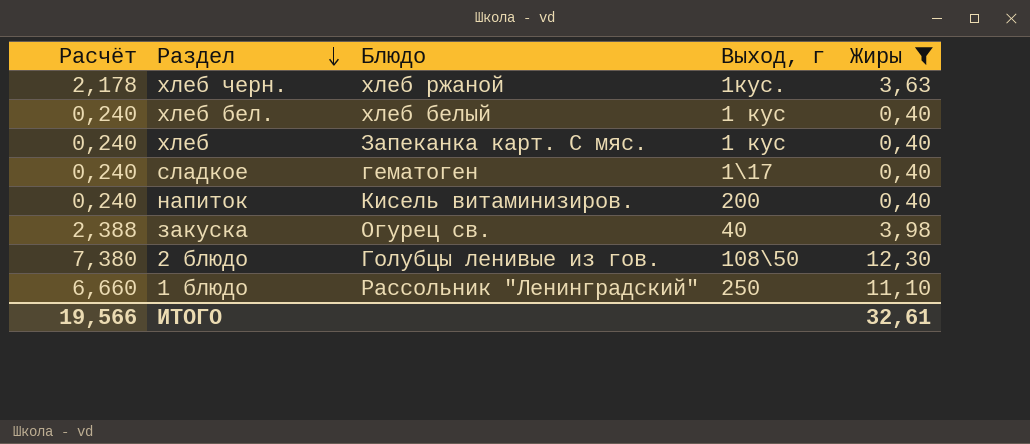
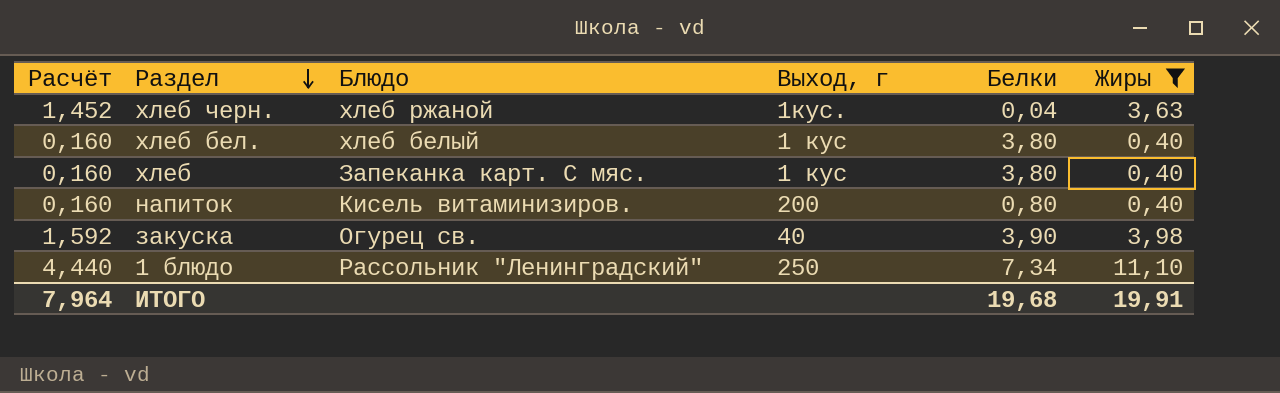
column Расчёт | formula: [Жиры] * 0,6 -> [Жиры] * 0,4
column Белки | position: none -> 5
row сладкое: 0,240 | гематоген | 1\17 | 0,40 -> none
row 2 блюдо: 7,380 | Голубцы ленивые из гов. | 108\50 | 12,30 -> none
ИТОГО | Расчёт: 19,566 -> 7,964
ИТОГО | Жиры: 32,61 -> 19,91

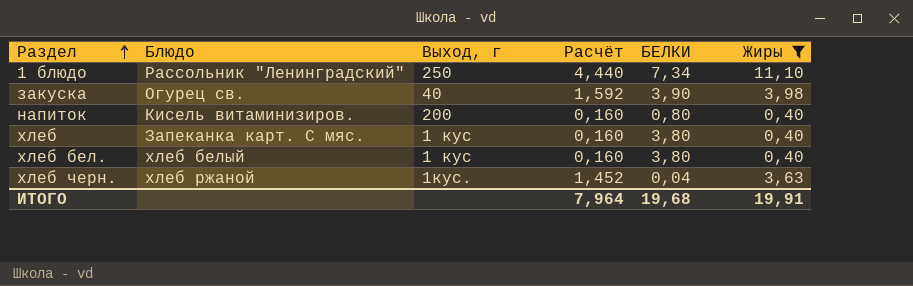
row order: Раздел descending -> Раздел ascending
column Расчёт | position: 1 -> 4
column name: Белки -> БЕЛКИ

